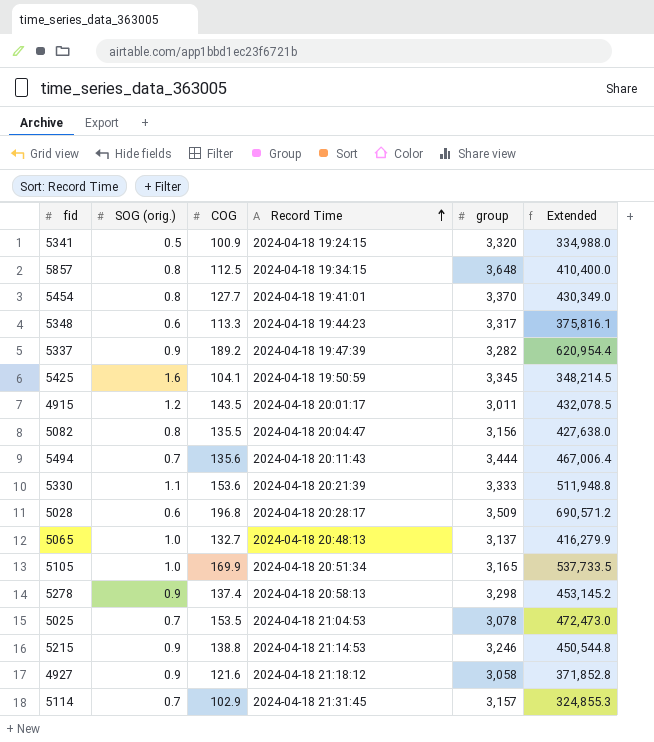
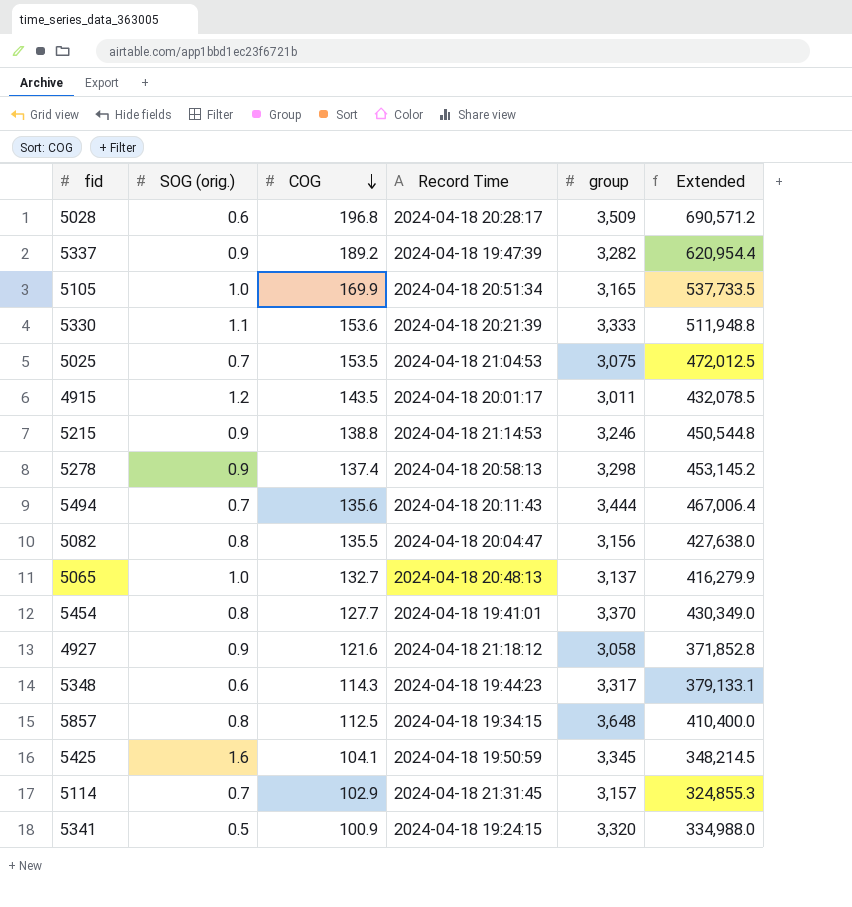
row order: Record Time ascending -> COG descending
5025 | group: 3,078 -> 3,075
5025 | Extended: 472,473.0 -> 472,012.5
5348 | COG: 113.3 -> 114.3
5348 | Extended: 375,816.1 -> 379,133.1

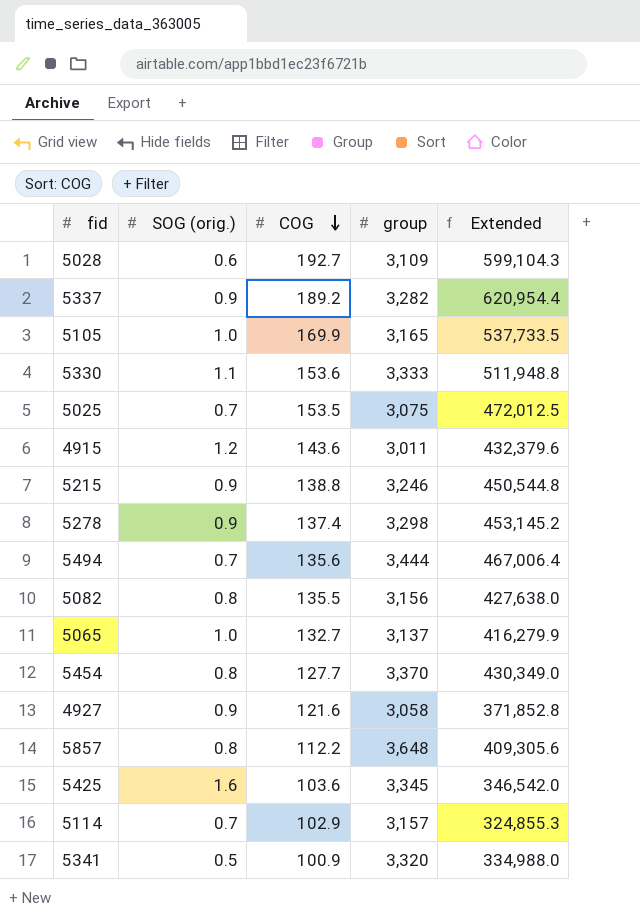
column Record Time | position: 4 -> none
row 5348: 0.6 | 114.3 | 2024-04-18 19:44:23 | 3,317 | 379,133.1 -> none
5028 | COG: 196.8 -> 192.7
5028 | group: 3,509 -> 3,109
5028 | Extended: 690,571.2 -> 599,104.3
4915 | COG: 143.5 -> 143.6
4915 | Extended: 432,078.5 -> 432,379.6
5857 | COG: 112.5 -> 112.2
5857 | Extended: 410,400.0 -> 409,305.6
5425 | COG: 104.1 -> 103.6
5425 | Extended: 348,214.5 -> 346,542.0

